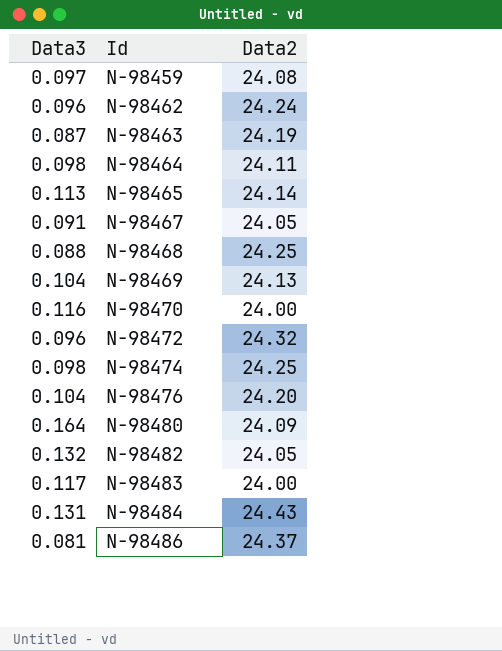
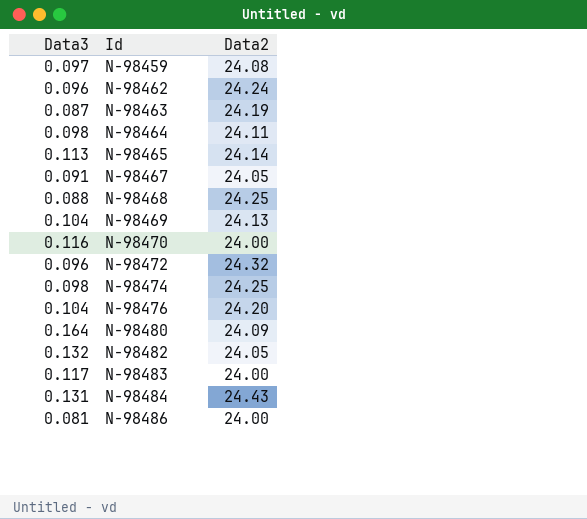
N-98486 | Data2: 24.37 -> 24.00

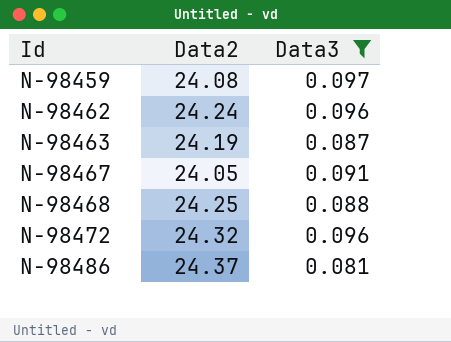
filter: none -> Data3 <= 0.097
column Data3 | position: 1 -> 3
N-98486 | Data2: 24.00 -> 24.37

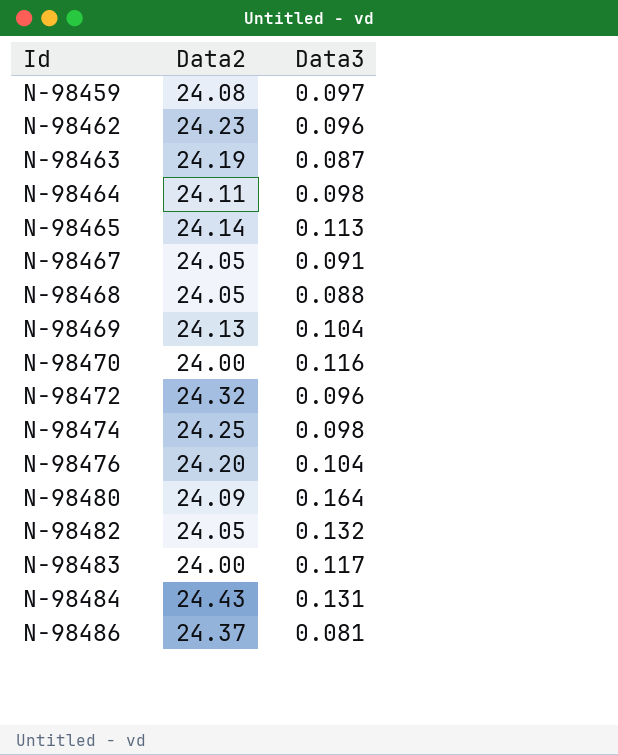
filter: Data3 <= 0.097 -> none
N-98462 | Data2: 24.24 -> 24.23
N-98468 | Data2: 24.25 -> 24.05

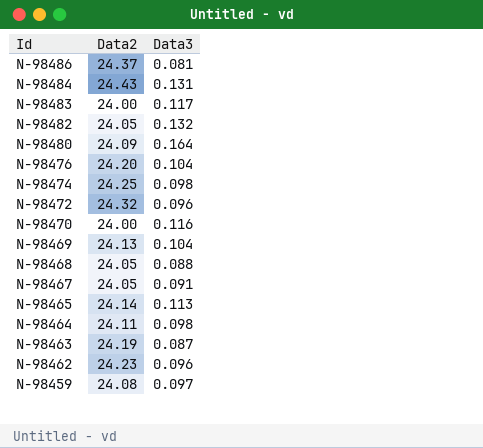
row order: Id ascending -> Id descending

